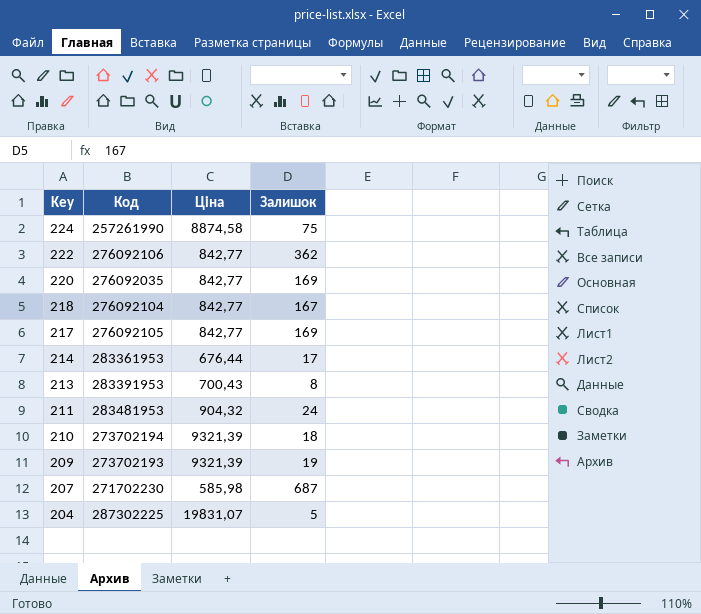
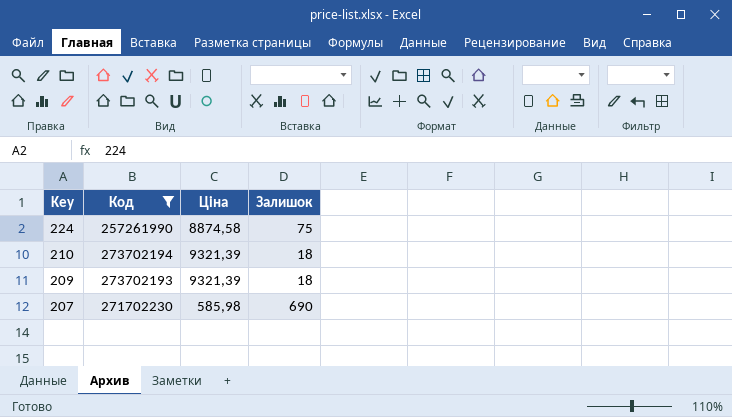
filter: none -> Код <= 273702194
209 | Залишок: 19 -> 18
207 | Залишок: 687 -> 690

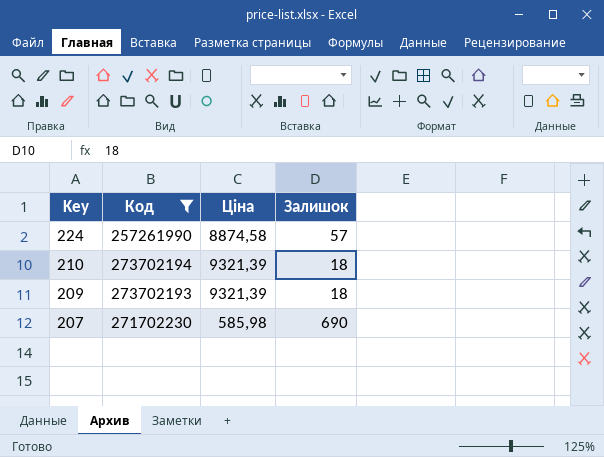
224 | Залишок: 75 -> 57

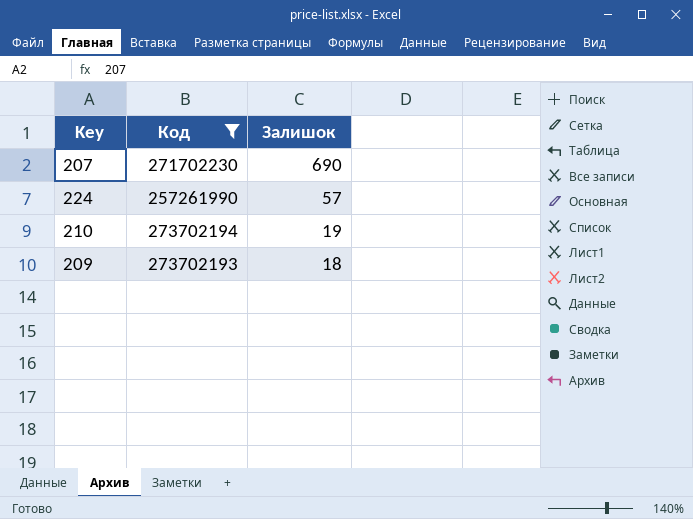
row order: Key descending -> Залишок descending
column Ціна | position: 3 -> none
210 | Залишок: 18 -> 19

